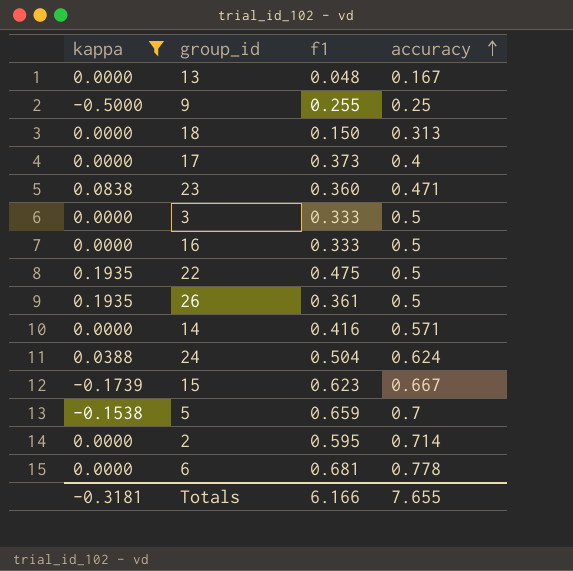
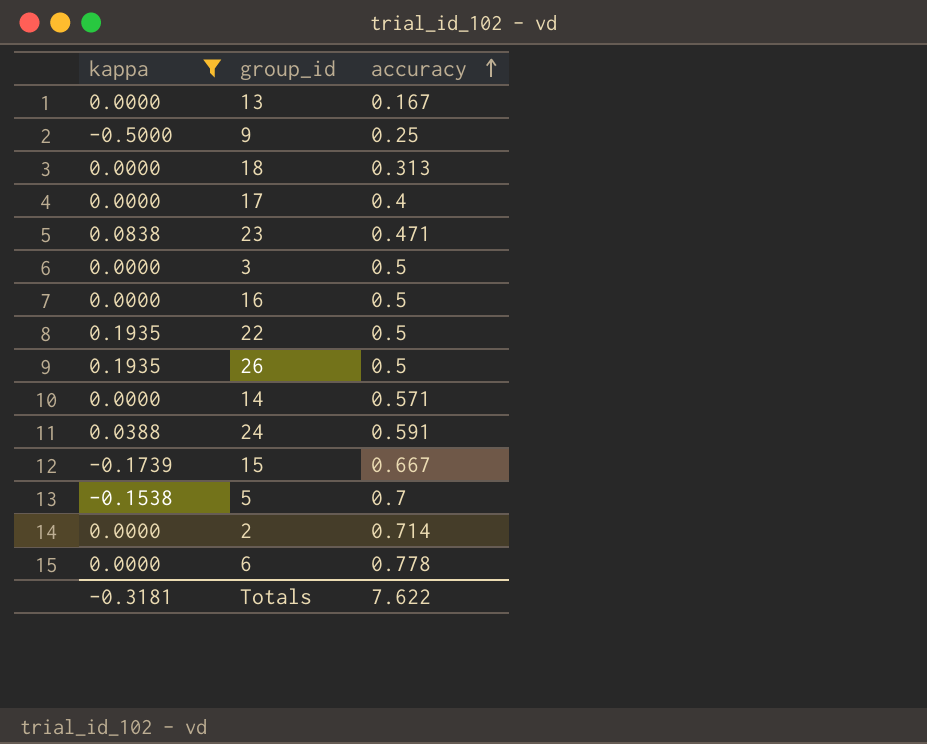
column f1 | position: 3 -> none
24 | accuracy: 0.624 -> 0.591
Totals | accuracy: 7.655 -> 7.622

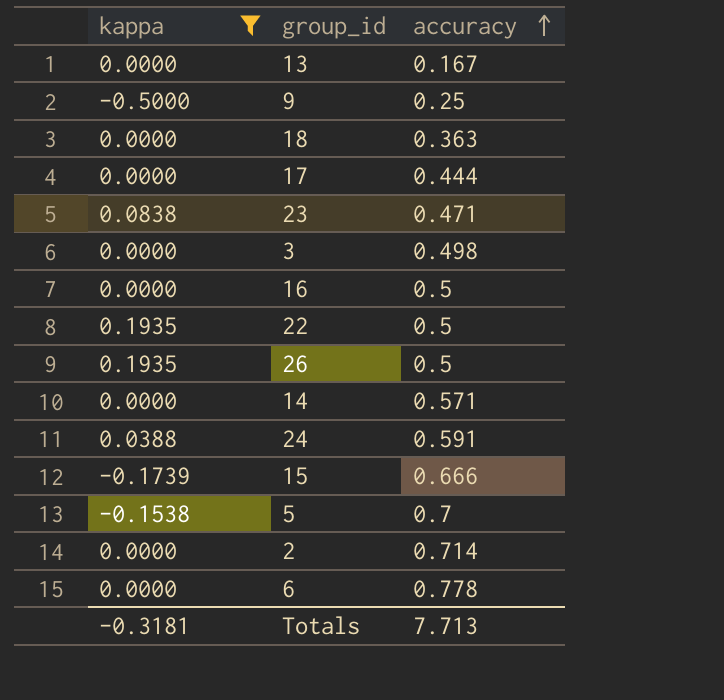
18 | accuracy: 0.313 -> 0.363
17 | accuracy: 0.4 -> 0.444
3 | accuracy: 0.5 -> 0.498
15 | accuracy: 0.667 -> 0.666
Totals | accuracy: 7.622 -> 7.713

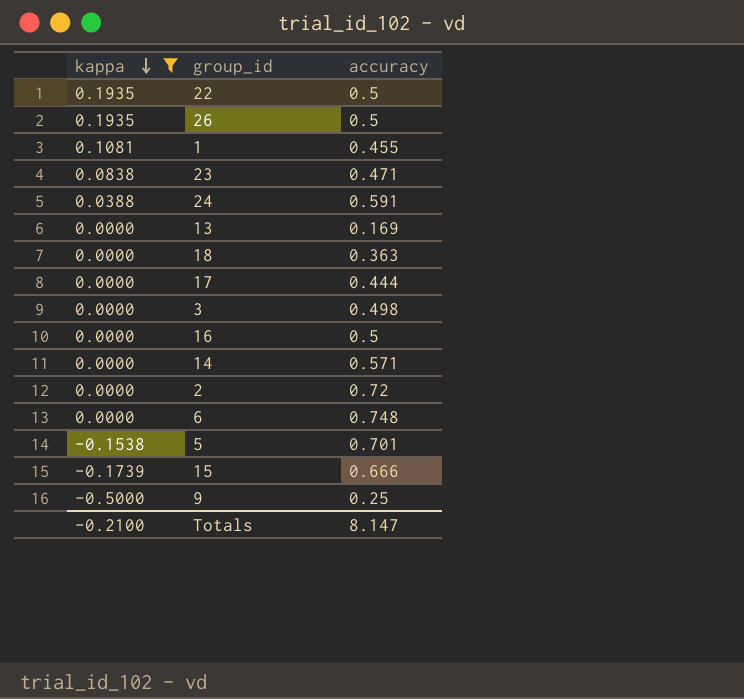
row order: accuracy ascending -> kappa descending
row 1: none -> 0.1081 | 0.455
13 | accuracy: 0.167 -> 0.169
2 | accuracy: 0.714 -> 0.72
6 | accuracy: 0.778 -> 0.748
5 | accuracy: 0.7 -> 0.701
Totals | kappa: -0.3181 -> -0.2100
Totals | accuracy: 7.713 -> 8.147

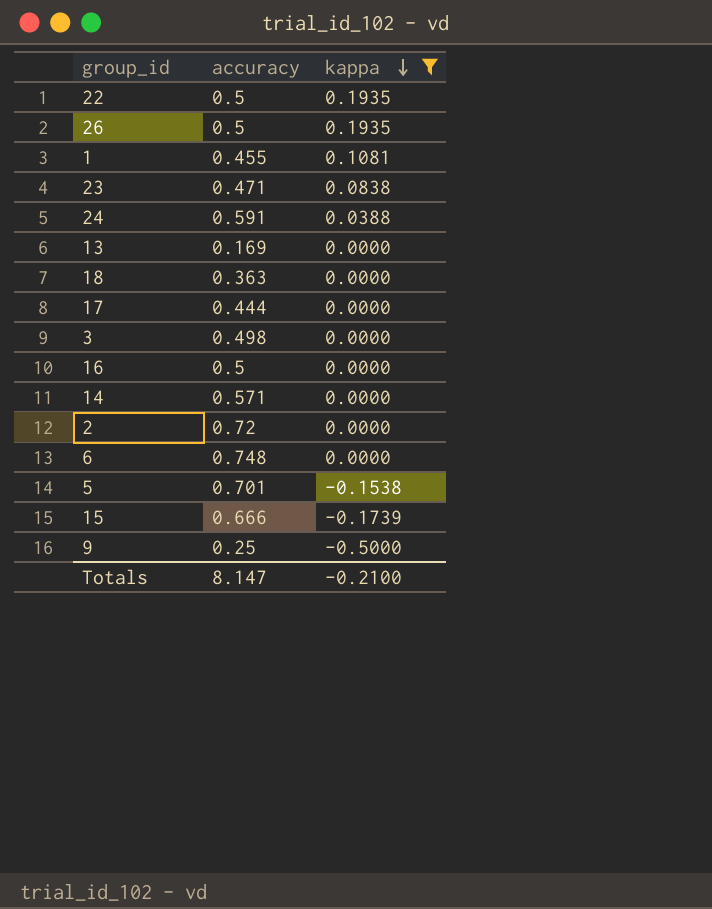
column kappa | position: 1 -> 3

